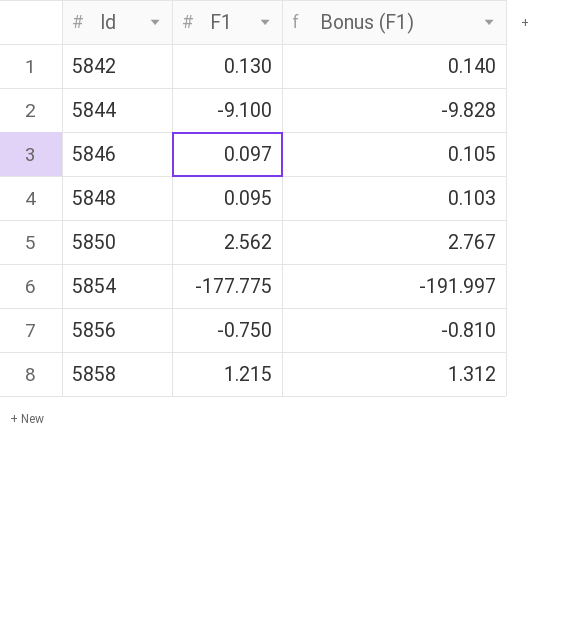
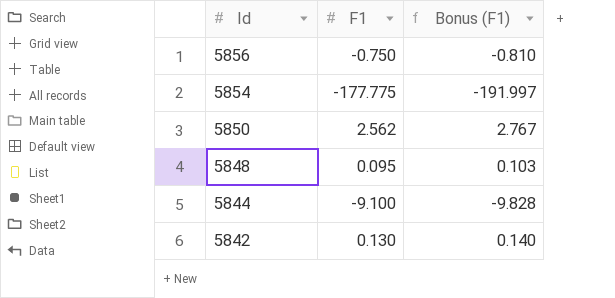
row order: Id ascending -> Id descending
row 5846: 0.097 | 0.105 -> none
row 5858: 1.215 | 1.312 -> none

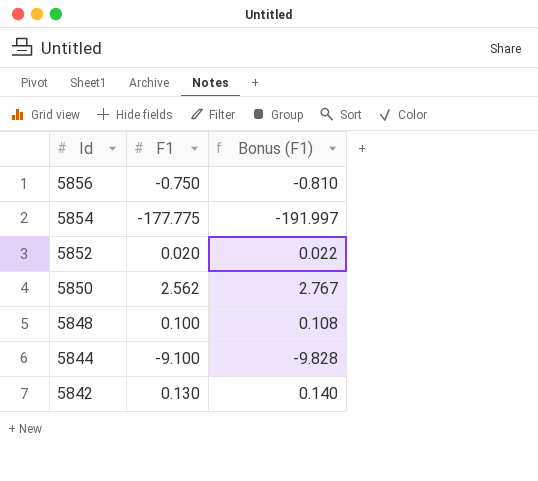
row 5852: none -> 0.020 | 0.022
5848 | F1: 0.095 -> 0.100
5848 | Bonus (F1): 0.103 -> 0.108

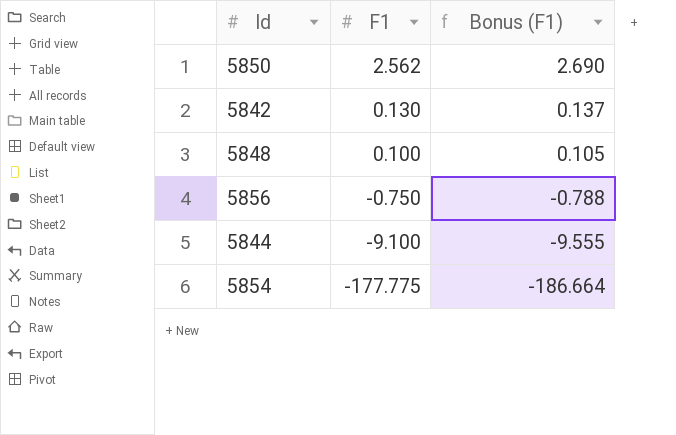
row order: Id descending -> F1 descending
column Bonus (F1) | formula: [F1] * 1.08 -> [F1] * 1.05
row 5852: 0.020 | 0.022 -> none

